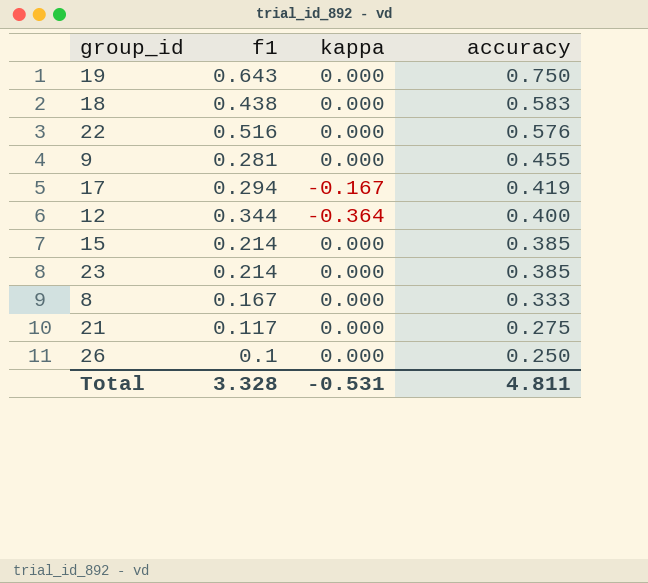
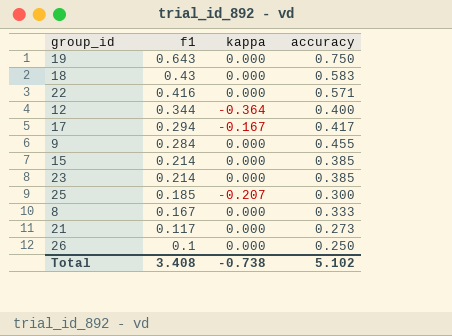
row order: accuracy descending -> f1 descending
18 | f1: 0.438 -> 0.43
22 | f1: 0.516 -> 0.416
22 | accuracy: 0.576 -> 0.571
17 | accuracy: 0.419 -> 0.417
9 | f1: 0.281 -> 0.284
row 25: none -> 0.185 | -0.207 | 0.300
21 | accuracy: 0.275 -> 0.273
Total | f1: 3.328 -> 3.408
Total | kappa: -0.531 -> -0.738
Total | accuracy: 4.811 -> 5.102

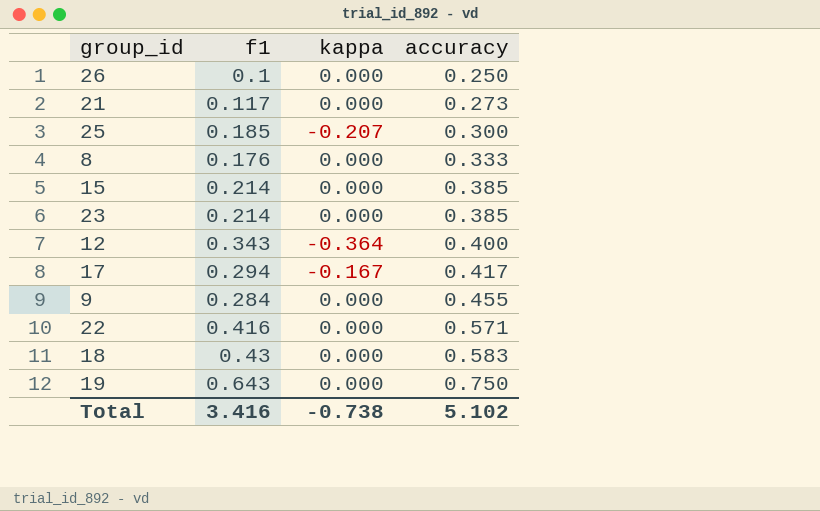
row order: f1 descending -> accuracy ascending
8 | f1: 0.167 -> 0.176
12 | f1: 0.344 -> 0.343
Total | f1: 3.408 -> 3.416

